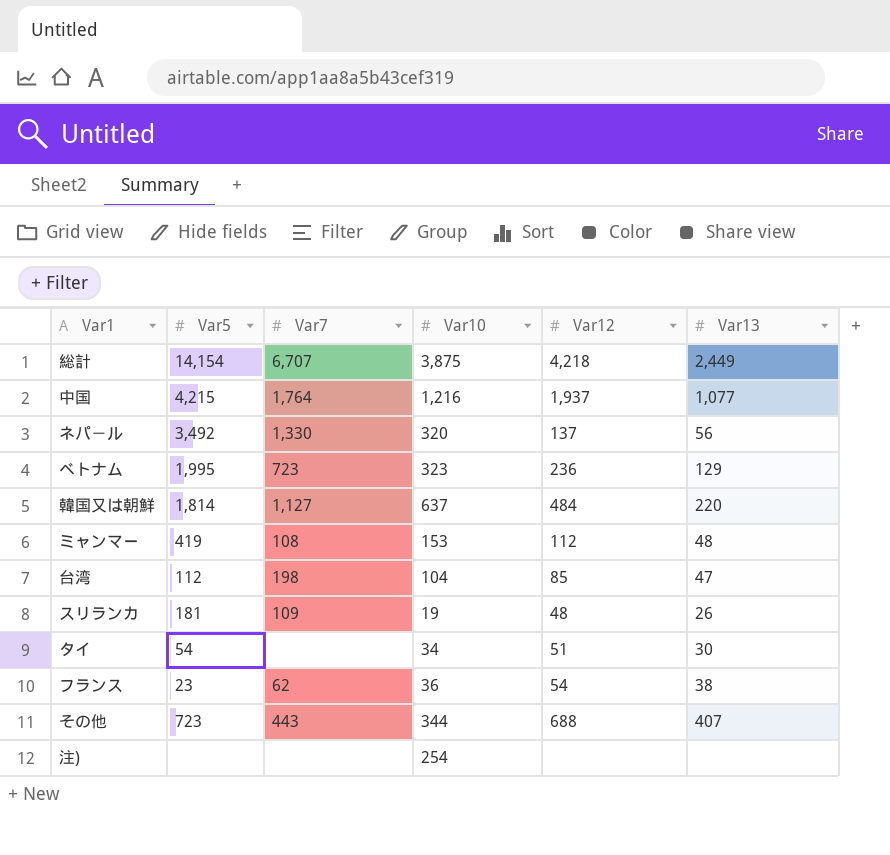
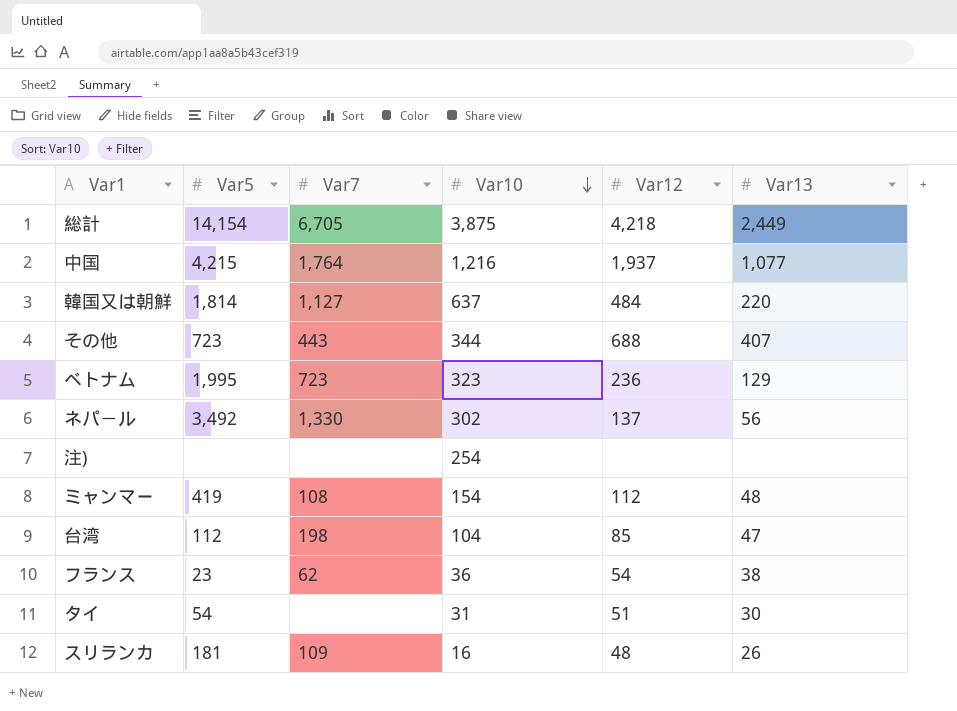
row order: none -> Var10 descending
総計 | Var7: 6,707 -> 6,705
ネパ－ル | Var10: 320 -> 302
ミャンマー | Var10: 153 -> 154
タイ | Var10: 34 -> 31
スリランカ | Var10: 19 -> 16

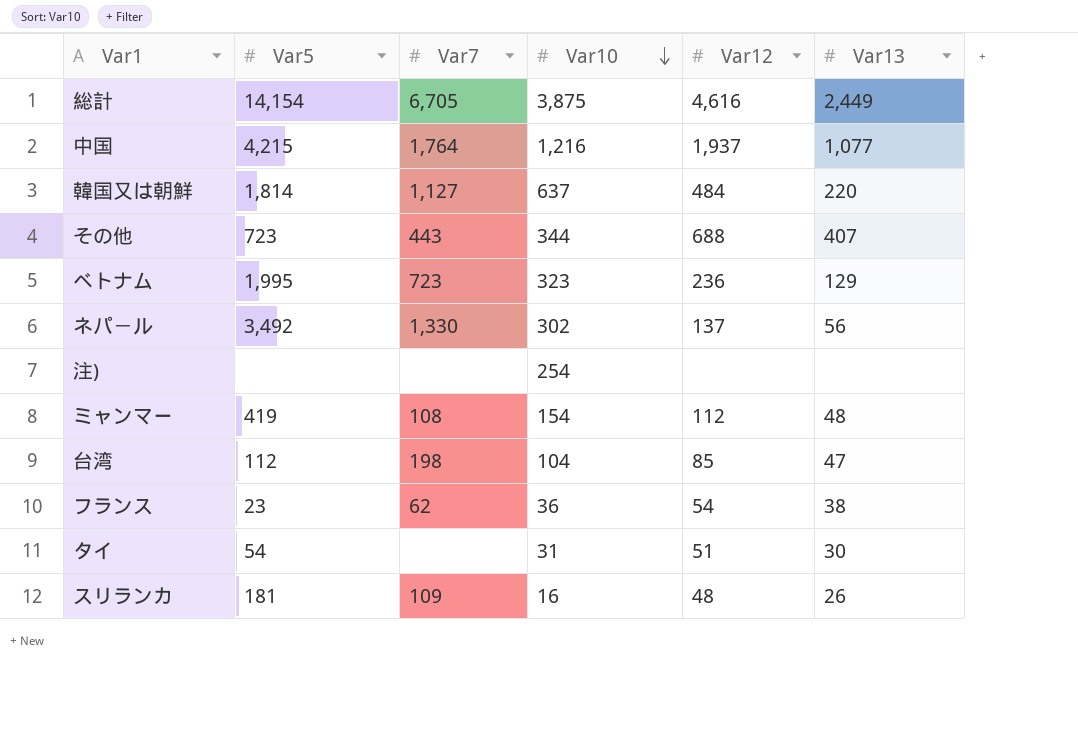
総計 | Var12: 4,218 -> 4,616

